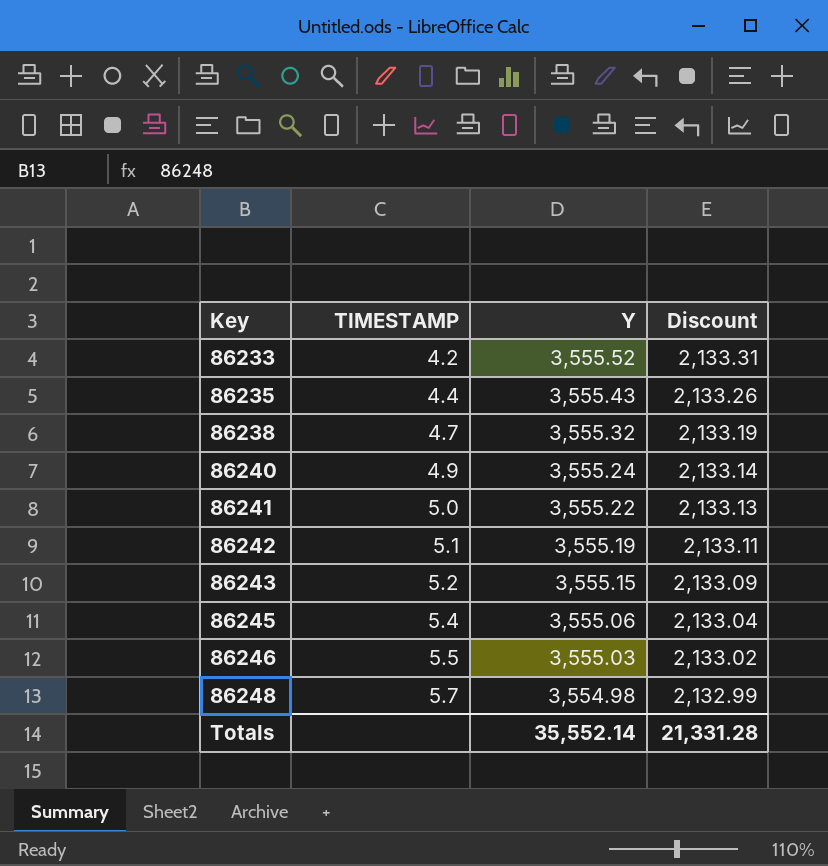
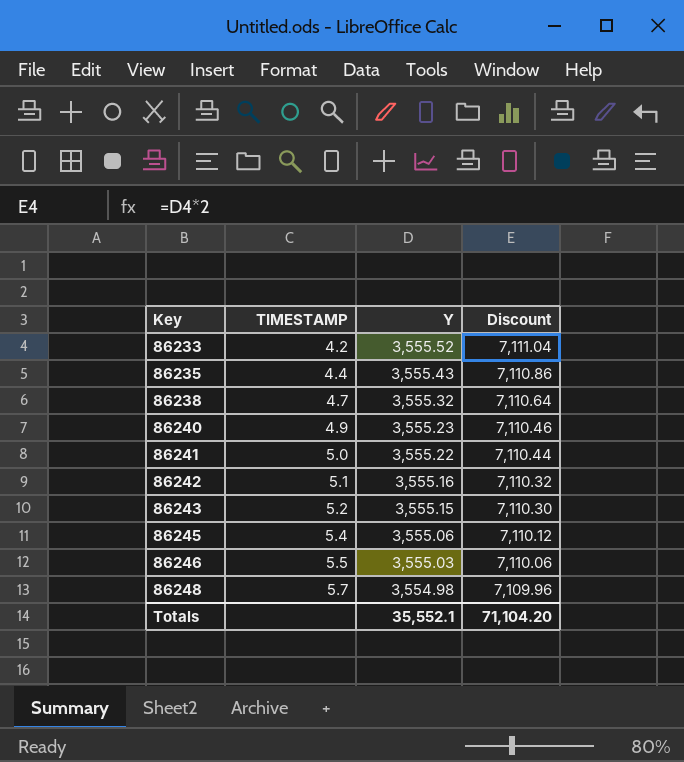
column Discount | formula: [Y] * 0.6 -> [Y] * 2
86240 | Y: 3,555.24 -> 3,555.23
86242 | Y: 3,555.19 -> 3,555.16
Totals | Y: 35,552.14 -> 35,552.1
Totals | Discount: 21,331.28 -> 71,104.20

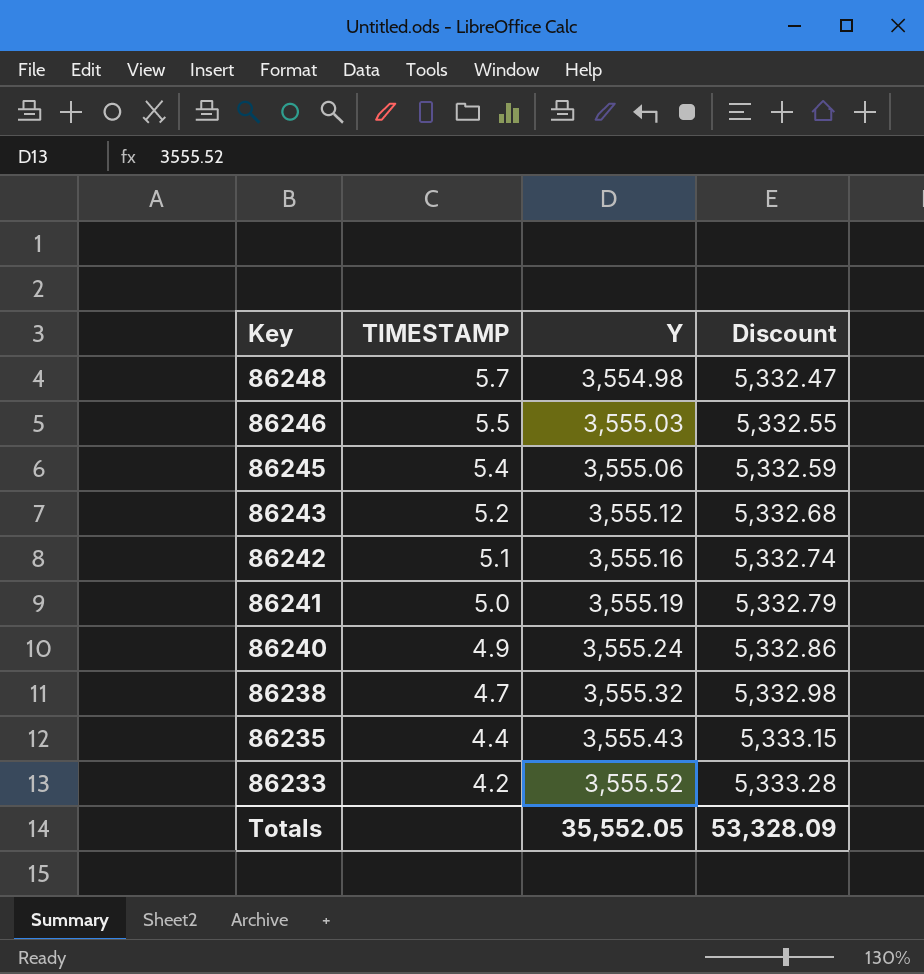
row order: Key ascending -> Key descending
column Discount | formula: [Y] * 2 -> [Y] * 1.5
86243 | Y: 3,555.15 -> 3,555.12
86241 | Y: 3,555.22 -> 3,555.19
86240 | Y: 3,555.23 -> 3,555.24
Totals | Y: 35,552.1 -> 35,552.05
Totals | Discount: 71,104.20 -> 53,328.09

